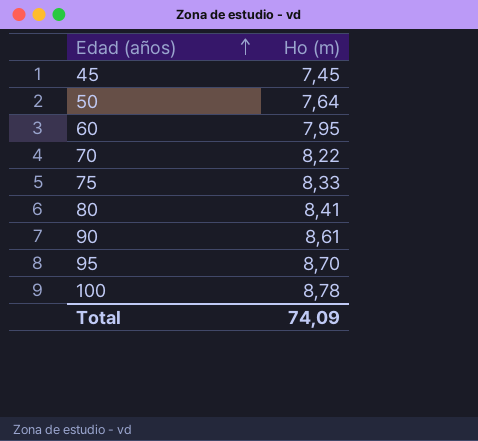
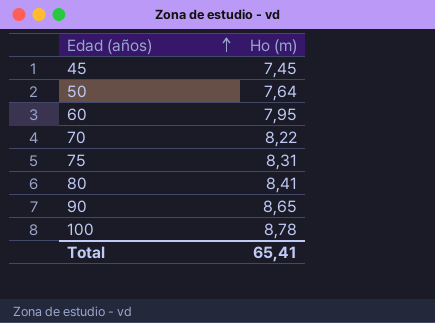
row 95: 8,70 -> none
75 | Ho (m): 8,33 -> 8,31
90 | Ho (m): 8,61 -> 8,65
Total | Ho (m): 74,09 -> 65,41

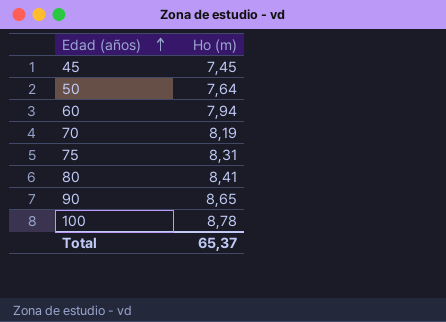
60 | Ho (m): 7,95 -> 7,94
70 | Ho (m): 8,22 -> 8,19
Total | Ho (m): 65,41 -> 65,37

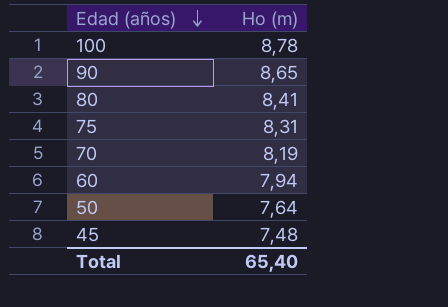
row order: Edad (años) ascending -> Edad (años) descending
45 | Ho (m): 7,45 -> 7,48
Total | Ho (m): 65,37 -> 65,40

